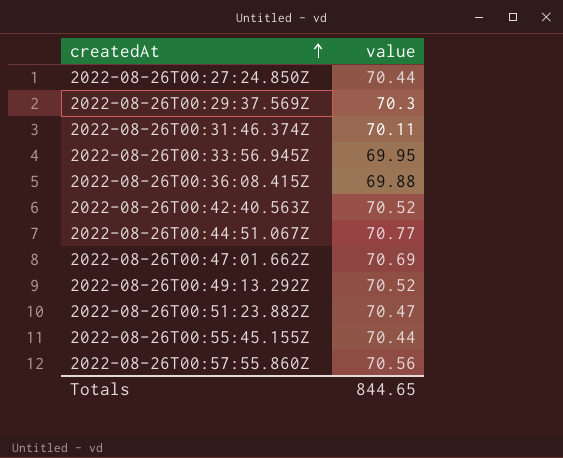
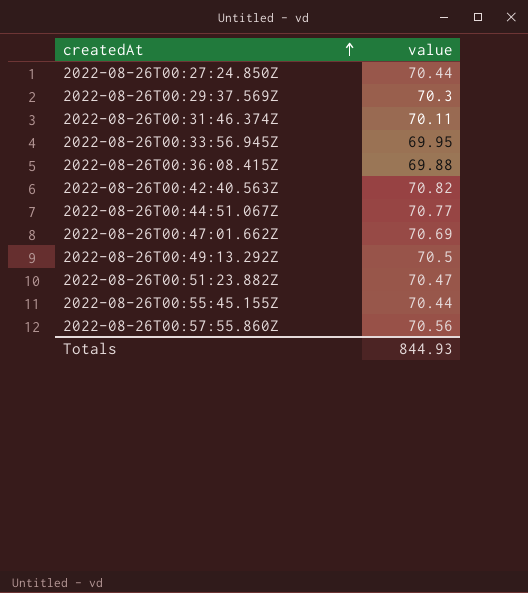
2022-08-26T00:42:40.563Z | value: 70.52 -> 70.82
2022-08-26T00:49:13.292Z | value: 70.52 -> 70.5
Totals | value: 844.65 -> 844.93

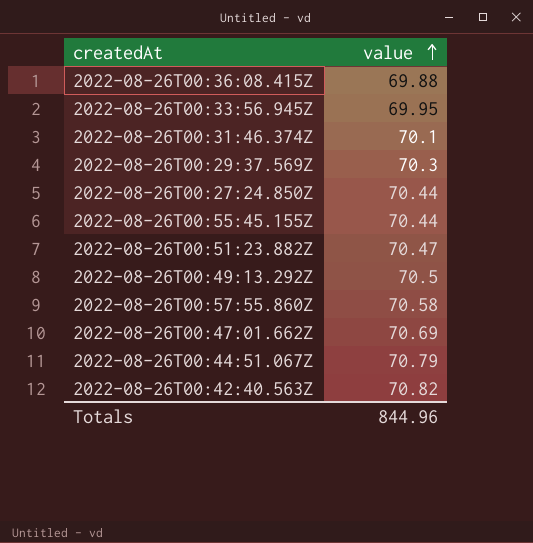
row order: createdAt ascending -> value ascending
2022-08-26T00:31:46.374Z | value: 70.11 -> 70.1
2022-08-26T00:57:55.860Z | value: 70.56 -> 70.58
2022-08-26T00:44:51.067Z | value: 70.77 -> 70.79
Totals | value: 844.93 -> 844.96

